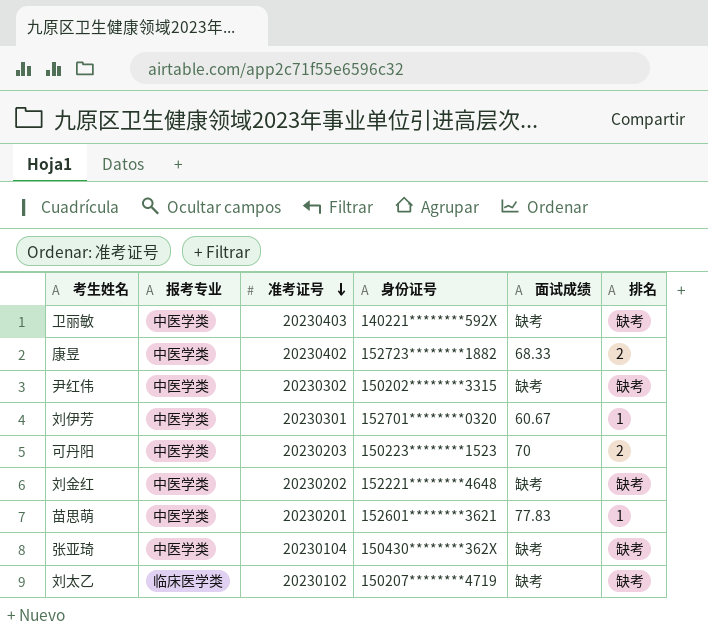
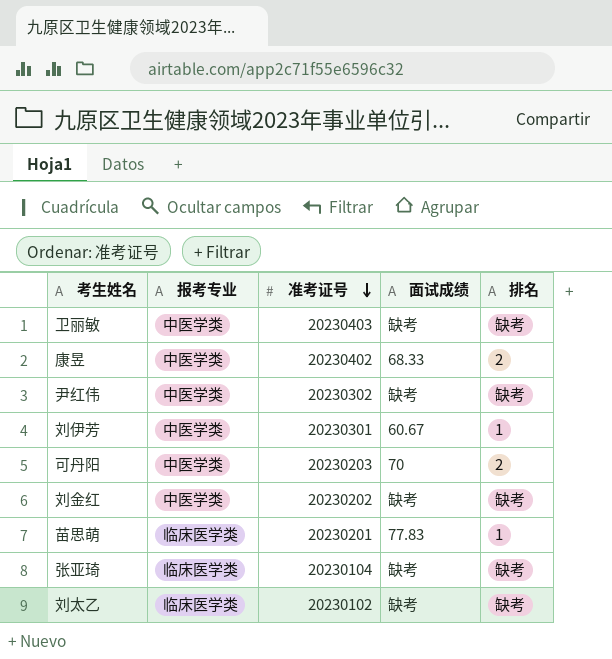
column 身份证号 | position: 4 -> none
苗思萌 | 报考专业: 中医学类 -> 临床医学类
张亚琦 | 报考专业: 中医学类 -> 临床医学类

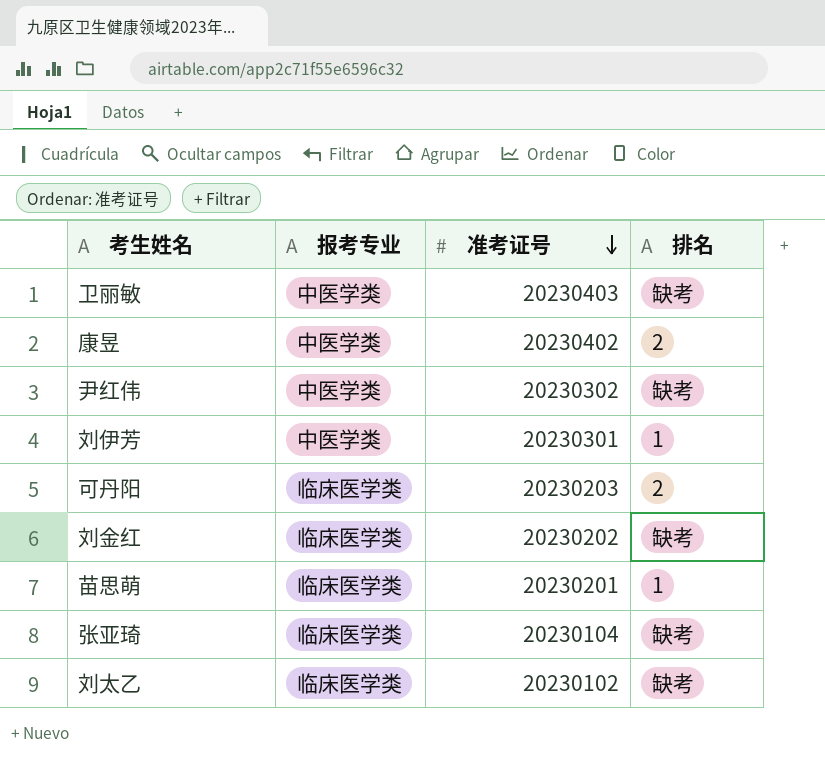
column 面试成绩 | position: 4 -> none
可丹阳 | 报考专业: 中医学类 -> 临床医学类
刘金红 | 报考专业: 中医学类 -> 临床医学类

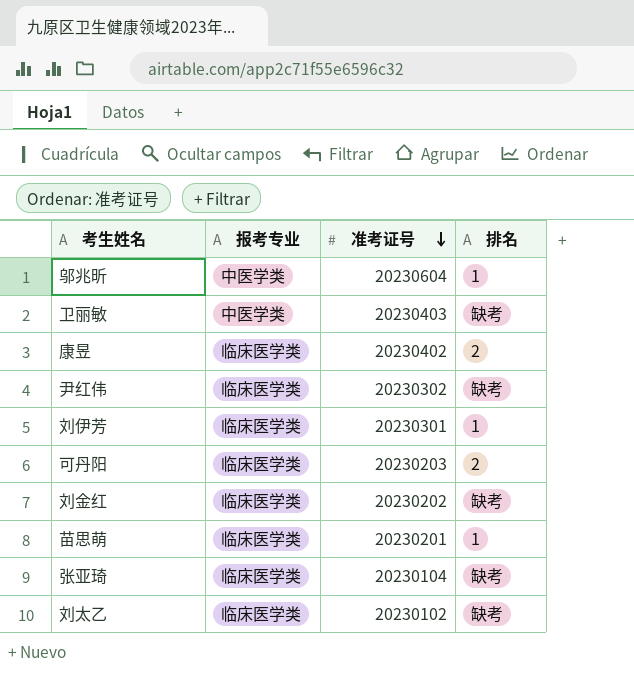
row 邬兆昕: none -> 中医学类 | 20230604 | 1
康昱 | 报考专业: 中医学类 -> 临床医学类
尹红伟 | 报考专业: 中医学类 -> 临床医学类
刘伊芳 | 报考专业: 中医学类 -> 临床医学类

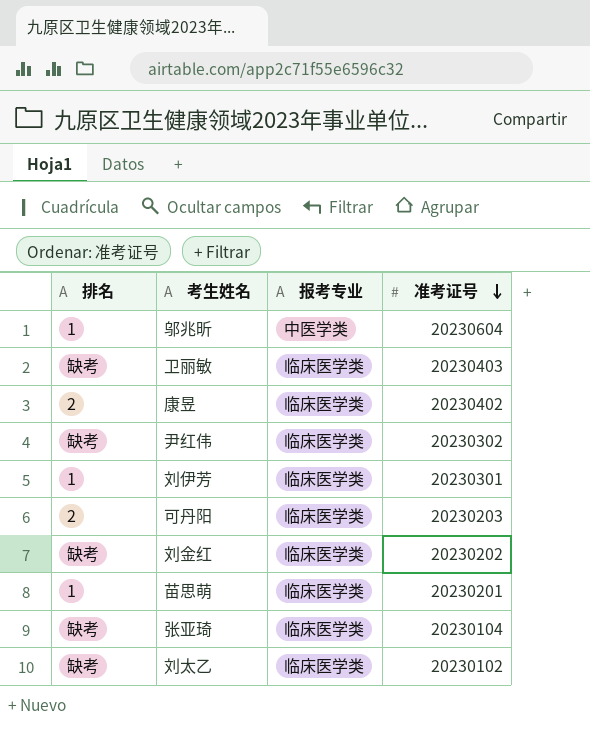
column 排名 | position: 4 -> 1
卫丽敏 | 报考专业: 中医学类 -> 临床医学类

